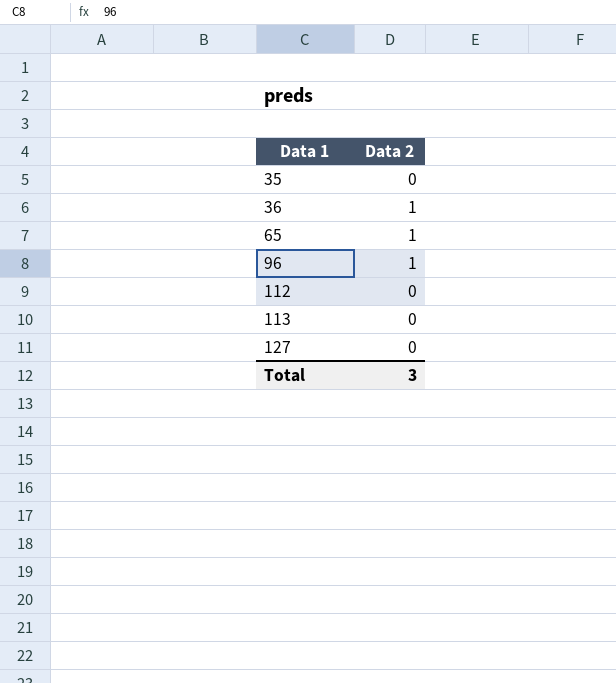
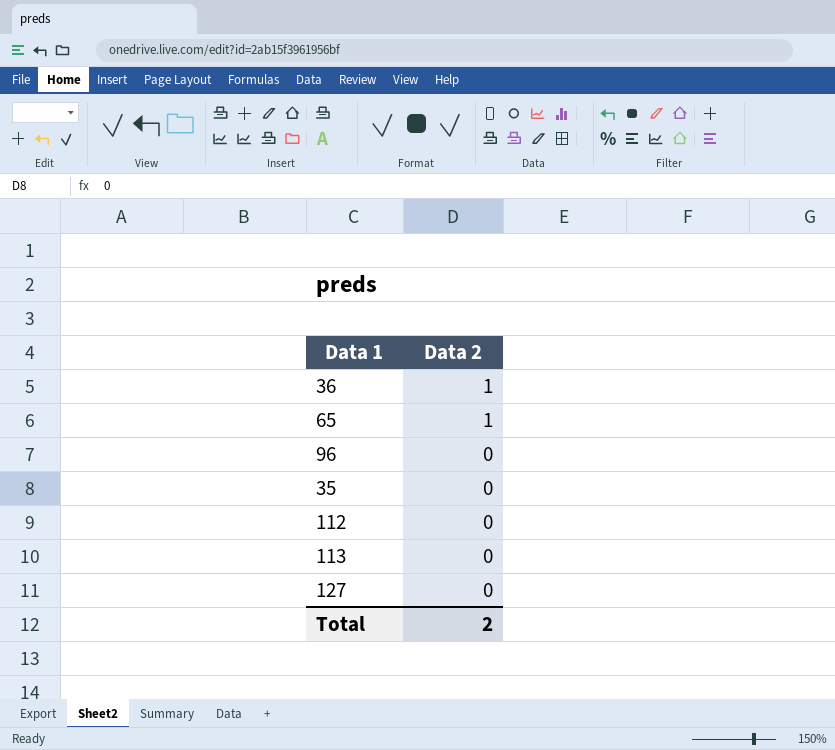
row order: Data 1 ascending -> Data 2 descending
96 | Data 2: 1 -> 0
Total | Data 2: 3 -> 2

